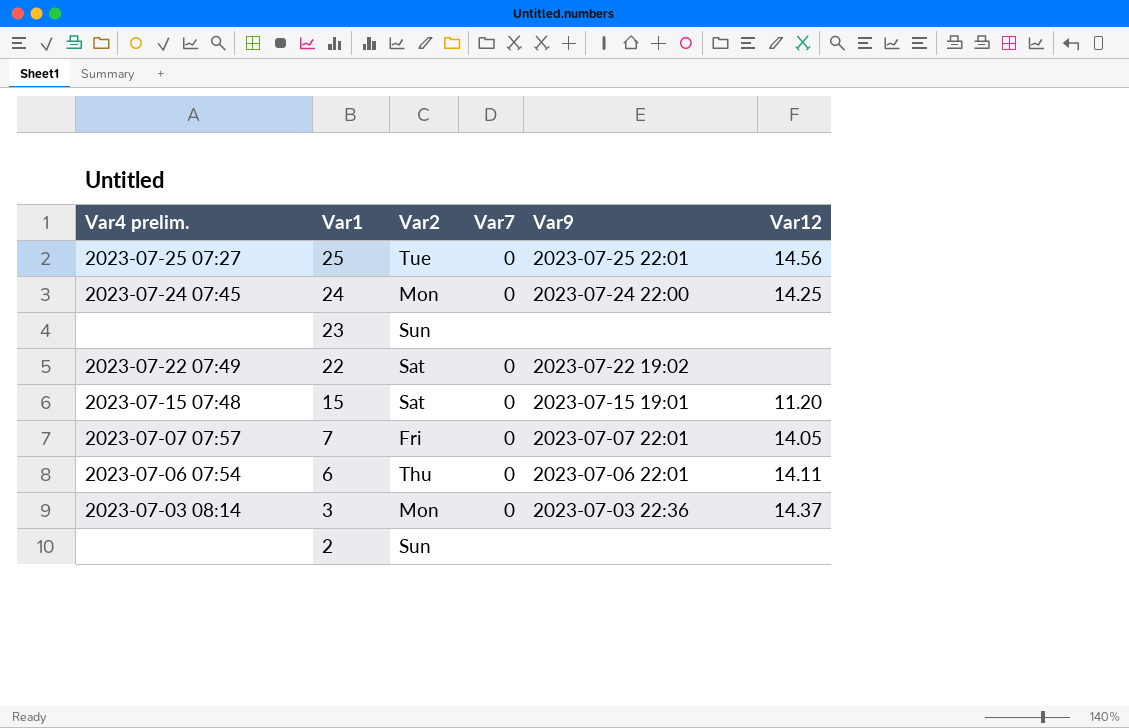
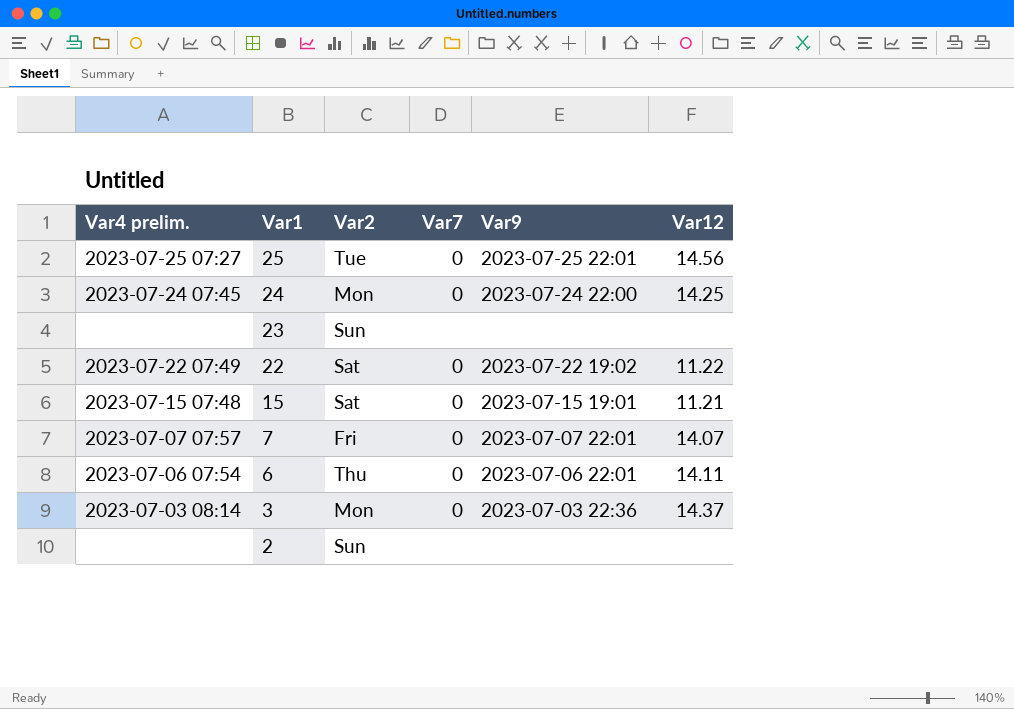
22 | Var12: none -> 11.22
15 | Var12: 11.20 -> 11.21
7 | Var12: 14.05 -> 14.07

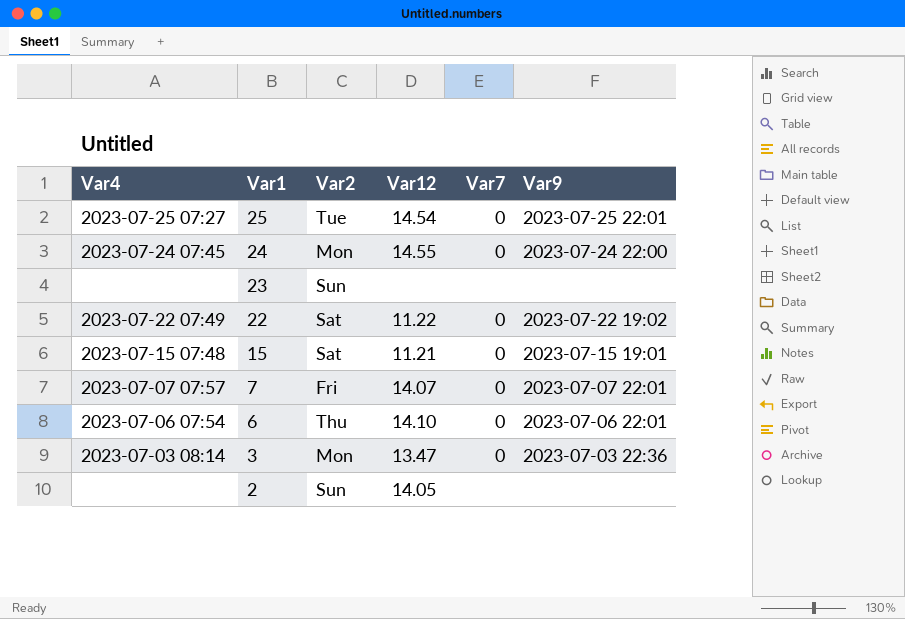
column name: Var4 prelim. -> Var4
column Var12 | position: 6 -> 4
25 | Var12: 14.56 -> 14.54
24 | Var12: 14.25 -> 14.55
6 | Var12: 14.11 -> 14.10
3 | Var12: 14.37 -> 13.47
2 | Var12: none -> 14.05

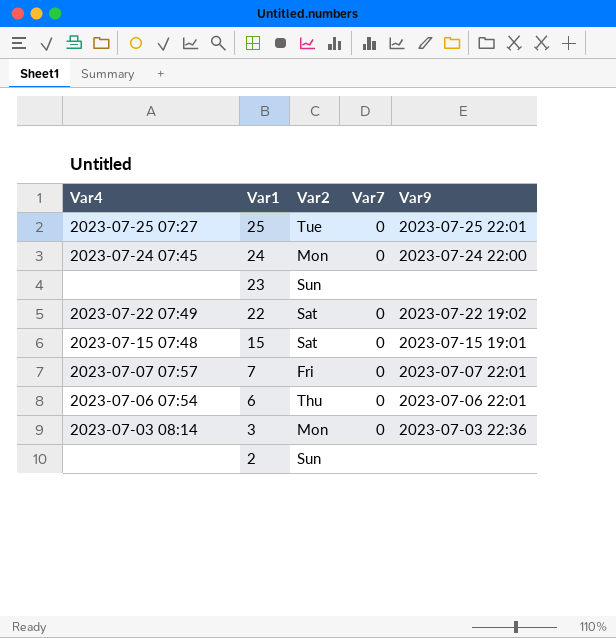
column Var12 | position: 4 -> none

